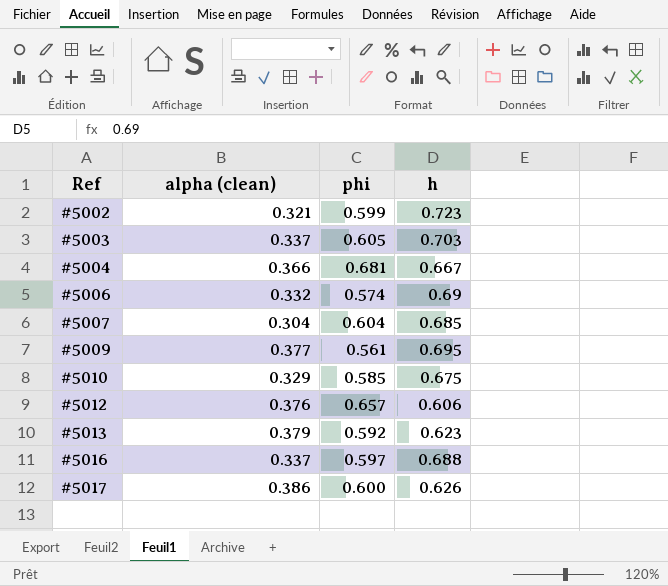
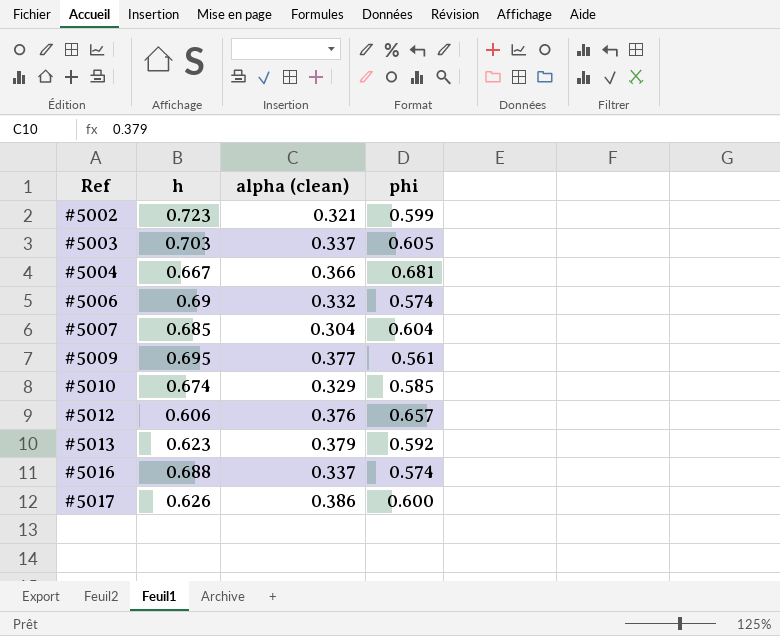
column h | position: 4 -> 2
#5010 | h: 0.675 -> 0.674
#5016 | phi: 0.597 -> 0.574

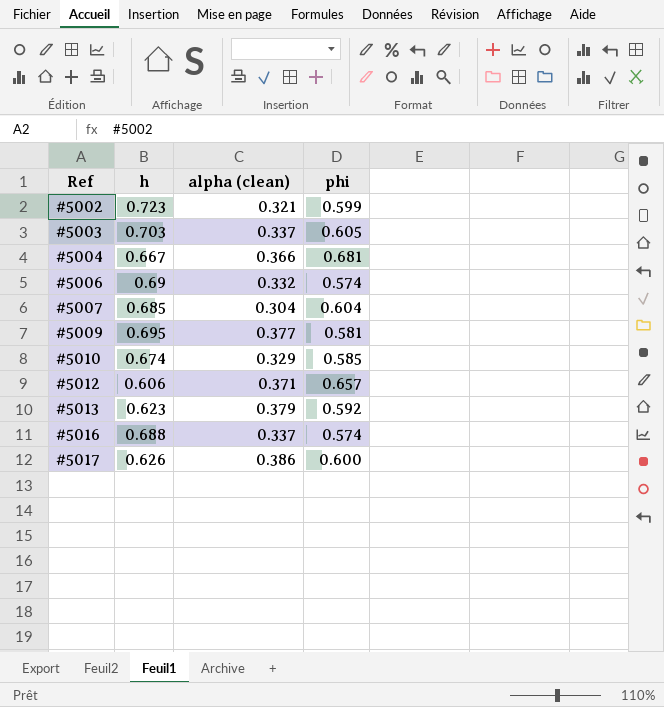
#5009 | phi: 0.561 -> 0.581
#5012 | alpha (clean): 0.376 -> 0.371

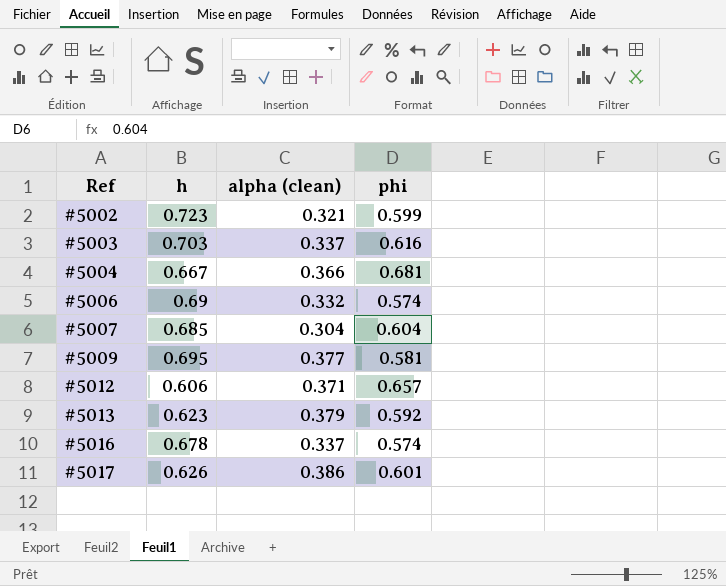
row #5010: 0.674 | 0.329 | 0.585 -> none
#5003 | phi: 0.605 -> 0.616
#5016 | h: 0.688 -> 0.678
#5017 | phi: 0.600 -> 0.601

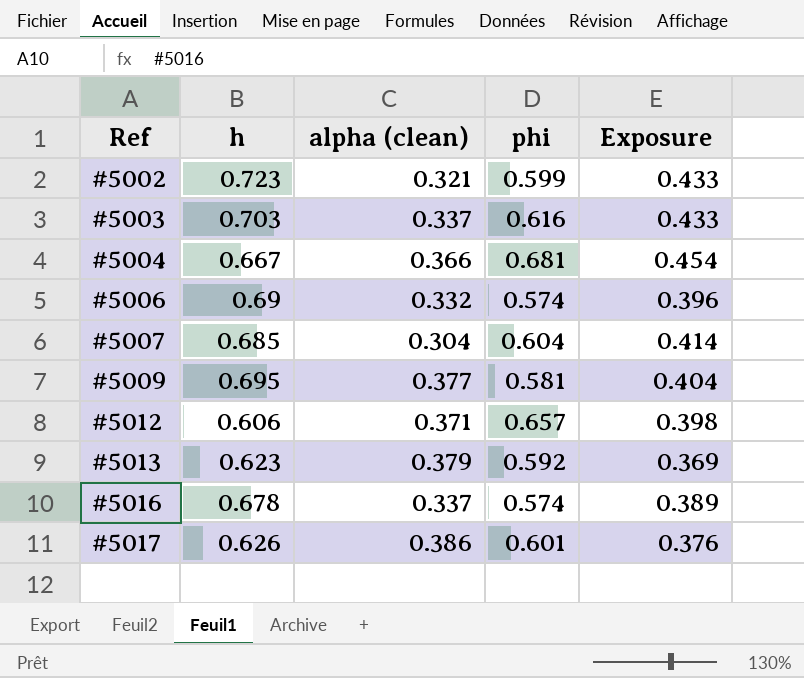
column Exposure | formula: none -> [h] * [phi]

